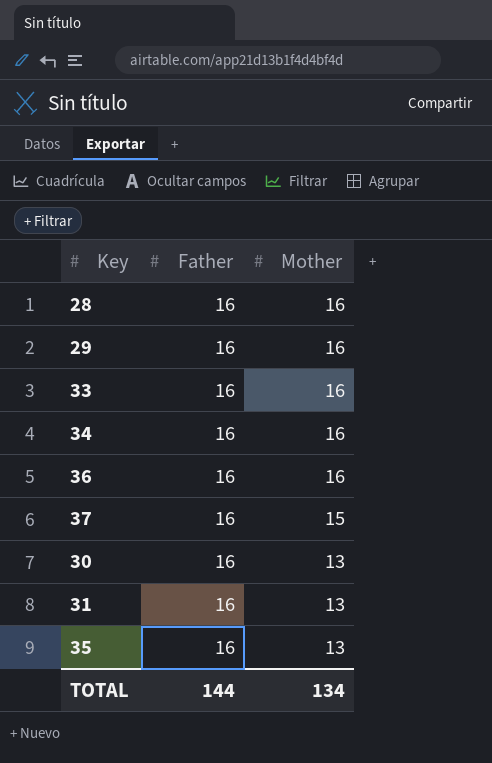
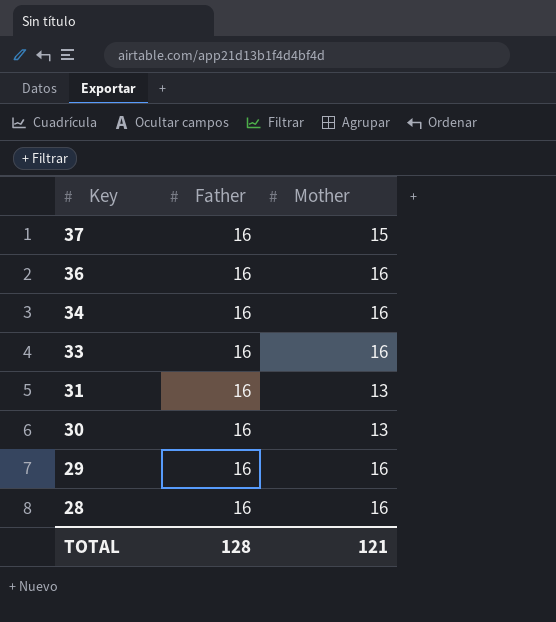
row order: Mother descending -> Key descending
row 35: 16 | 13 -> none
TOTAL | Father: 144 -> 128
TOTAL | Mother: 134 -> 121

